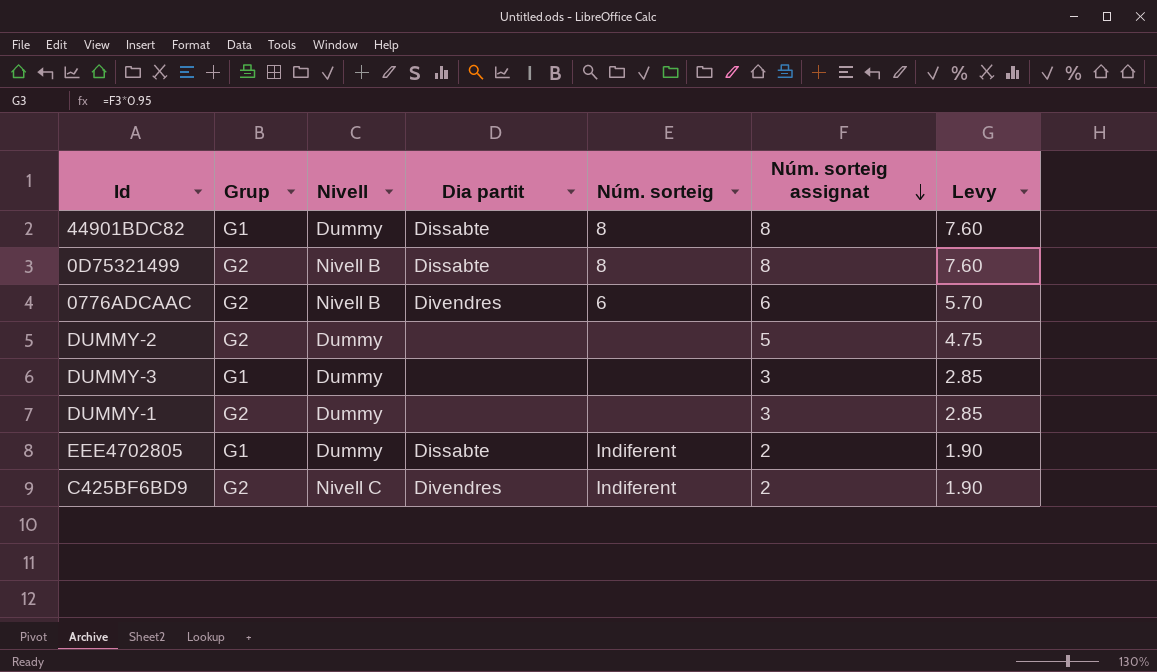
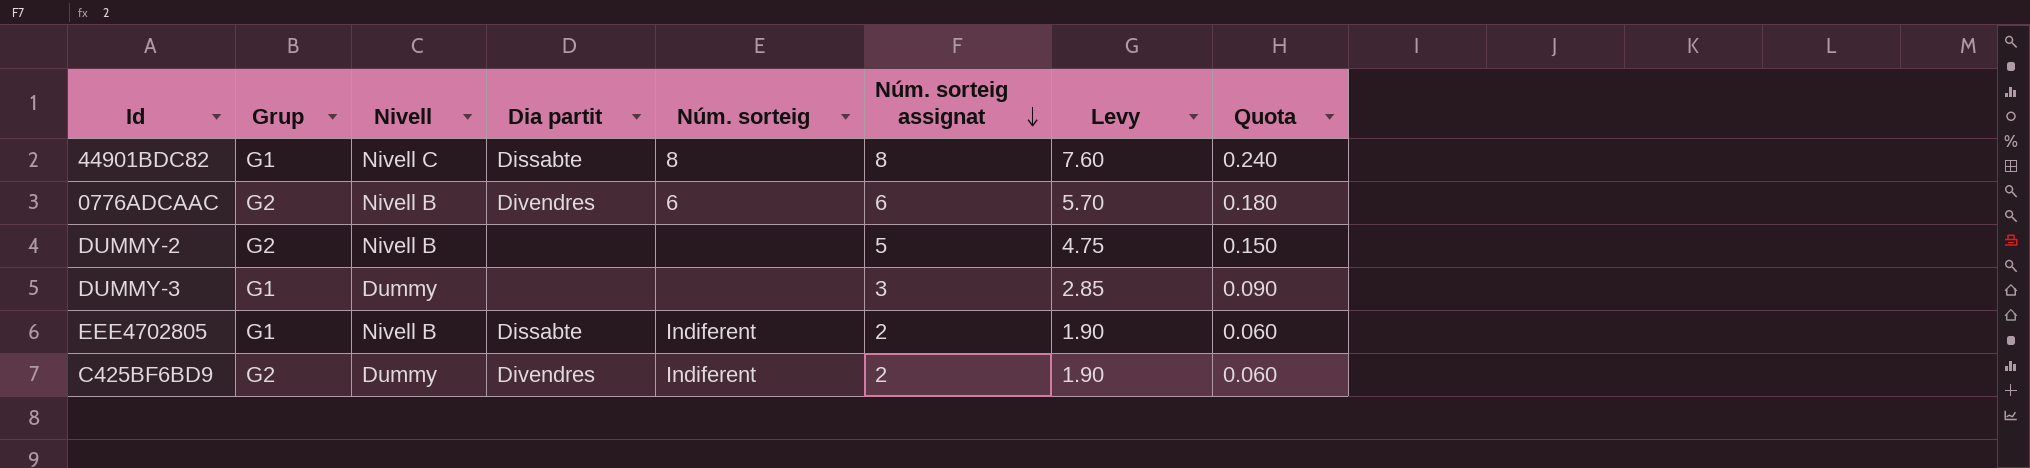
column Quota | formula: none -> [Núm. sorteig assignat] * 0.03
row 0D75321499: G2 | Nivell B | Dissabte | 8 | 8 | 7.60 -> none
row DUMMY-1: G2 | Dummy | none | none | 3 | 2.85 -> none
44901BDC82 | Nivell: Dummy -> Nivell C
DUMMY-2 | Nivell: Dummy -> Nivell B
EEE4702805 | Nivell: Dummy -> Nivell B
C425BF6BD9 | Nivell: Nivell C -> Dummy

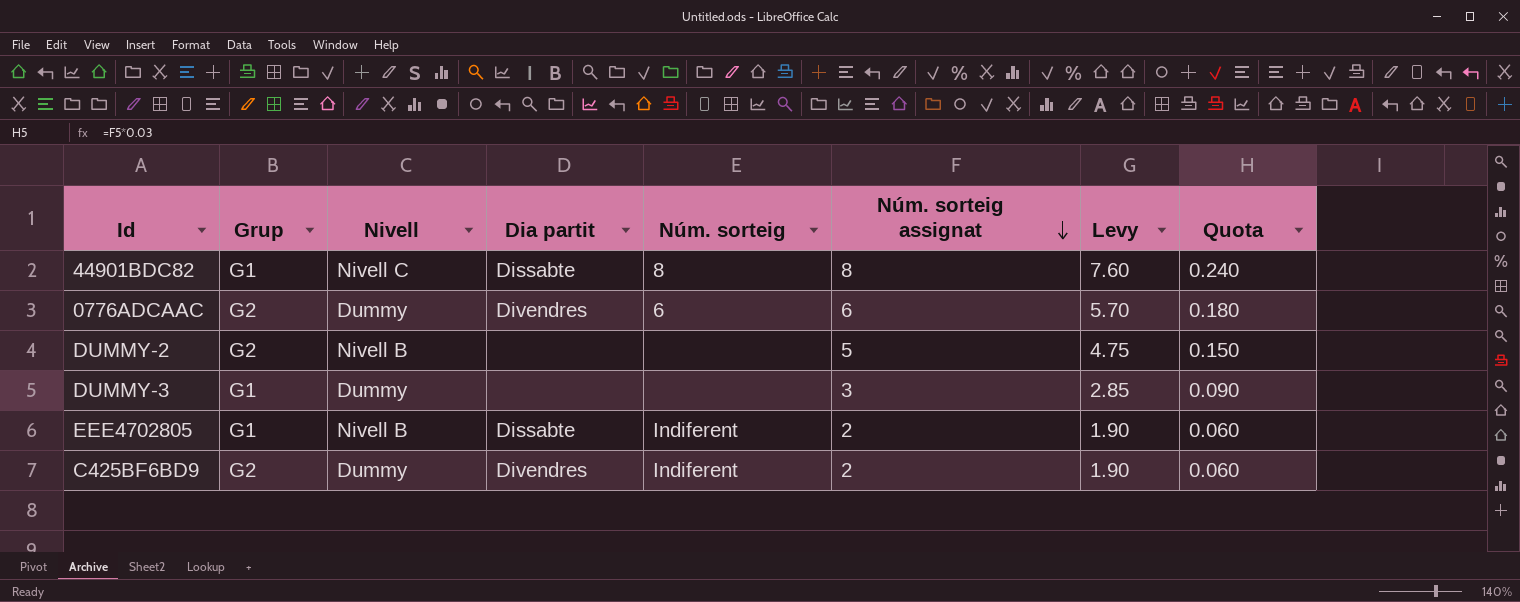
0776ADCAAC | Nivell: Nivell B -> Dummy

